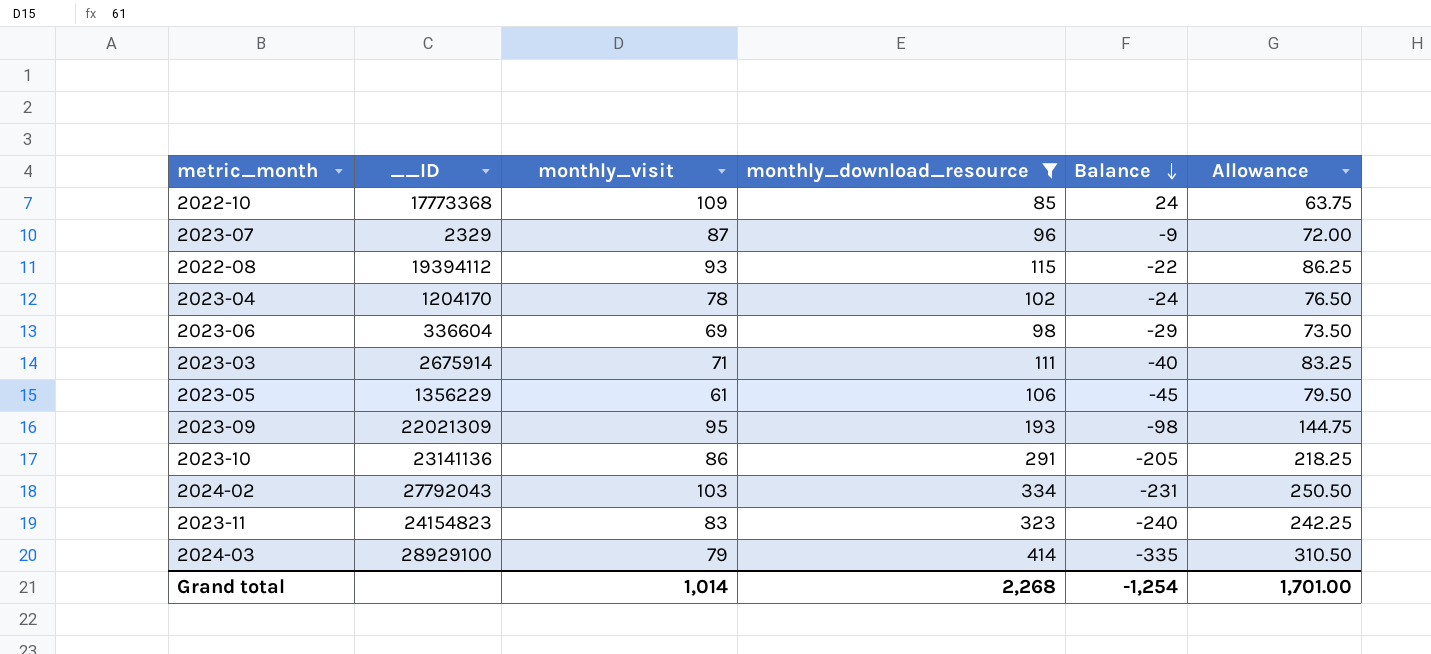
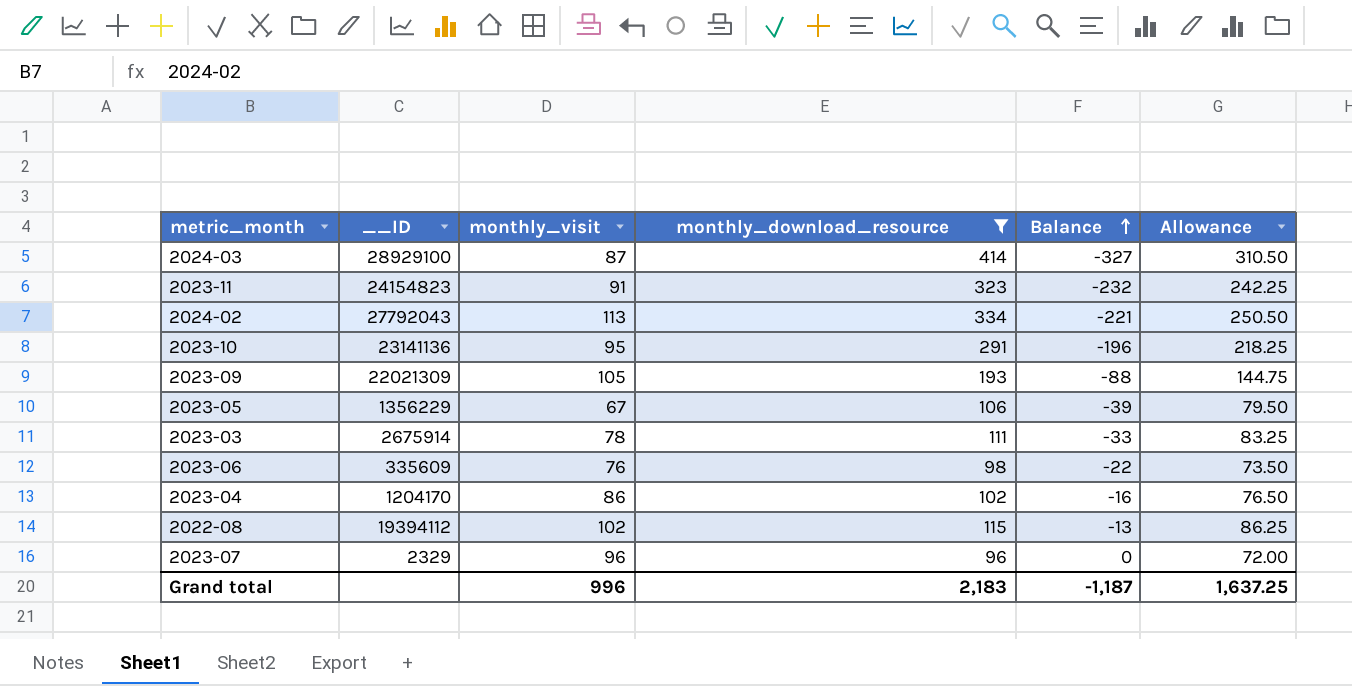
row order: Balance descending -> Balance ascending
row 2022-10: 17773368 | 109 | 85 | 24 | 63.75 -> none
2024-03 | monthly_visit: 79 -> 87
2024-03 | Balance: -335 -> -327
2023-11 | monthly_visit: 83 -> 91
2023-11 | Balance: -240 -> -232
2024-02 | monthly_visit: 103 -> 113
2024-02 | Balance: -231 -> -221
2023-10 | monthly_visit: 86 -> 95
2023-10 | Balance: -205 -> -196
2023-09 | monthly_visit: 95 -> 105
2023-09 | Balance: -98 -> -88
2023-05 | monthly_visit: 61 -> 67
2023-05 | Balance: -45 -> -39
2023-03 | monthly_visit: 71 -> 78
2023-03 | Balance: -40 -> -33
2023-06 | __ID: 336604 -> 335609
2023-06 | monthly_visit: 69 -> 76
2023-06 | Balance: -29 -> -22
2023-04 | monthly_visit: 78 -> 86
2023-04 | Balance: -24 -> -16
2022-08 | monthly_visit: 93 -> 102
2022-08 | Balance: -22 -> -13
2023-07 | monthly_visit: 87 -> 96
2023-07 | Balance: -9 -> 0
Grand total | monthly_visit: 1,014 -> 996
Grand total | monthly_download_resource: 2,268 -> 2,183
Grand total | Balance: -1,254 -> -1,187
Grand total | Allowance: 1,701.00 -> 1,637.25

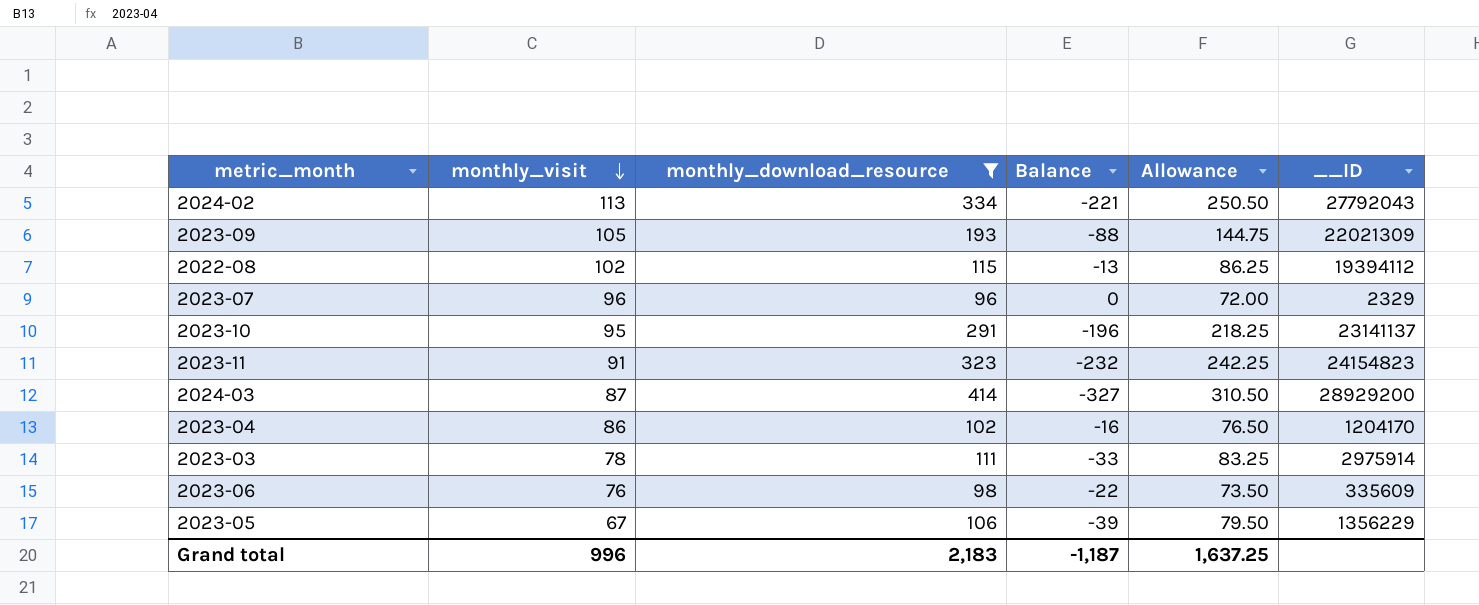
row order: Balance ascending -> monthly_visit descending
column __ID | position: 2 -> 6
2023-10 | __ID: 23141136 -> 23141137
2024-03 | __ID: 28929100 -> 28929200
2023-03 | __ID: 2675914 -> 2975914

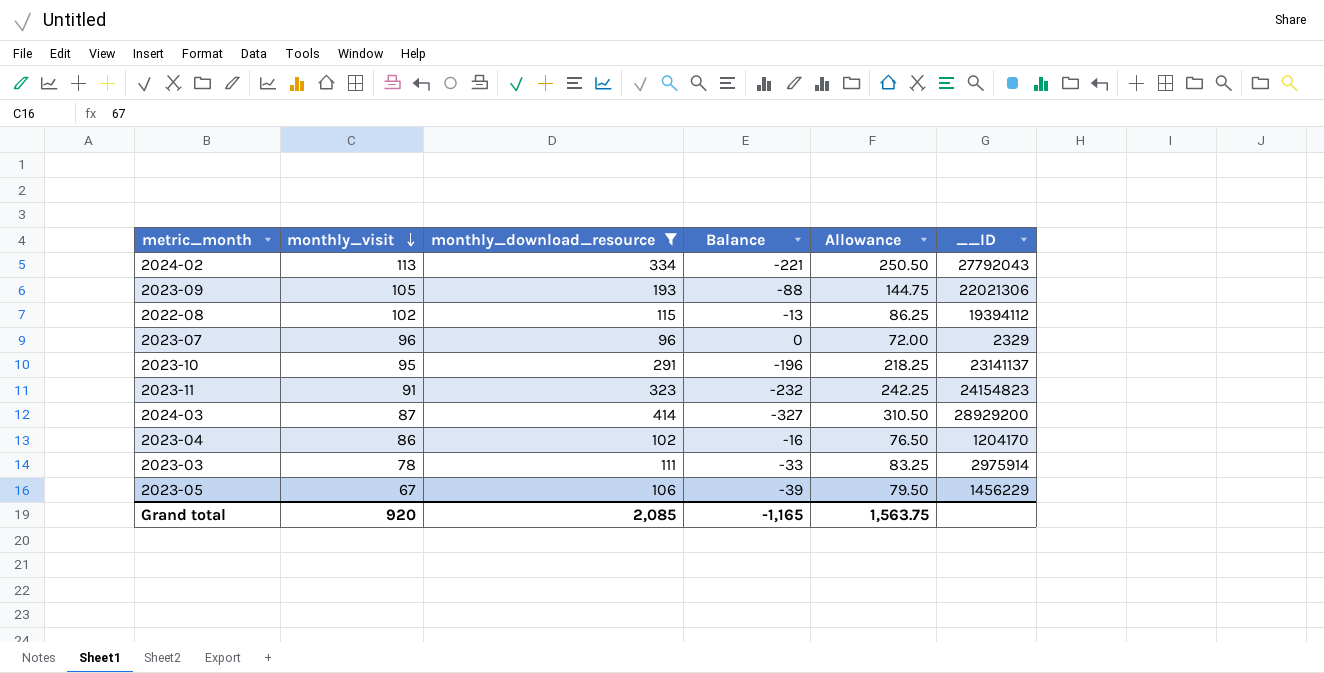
row 2023-06: 76 | 98 | -22 | 73.50 | 335609 -> none
2023-09 | __ID: 22021309 -> 22021306
2023-05 | __ID: 1356229 -> 1456229
Grand total | monthly_visit: 996 -> 920
Grand total | monthly_download_resource: 2,183 -> 2,085
Grand total | Balance: -1,187 -> -1,165
Grand total | Allowance: 1,637.25 -> 1,563.75

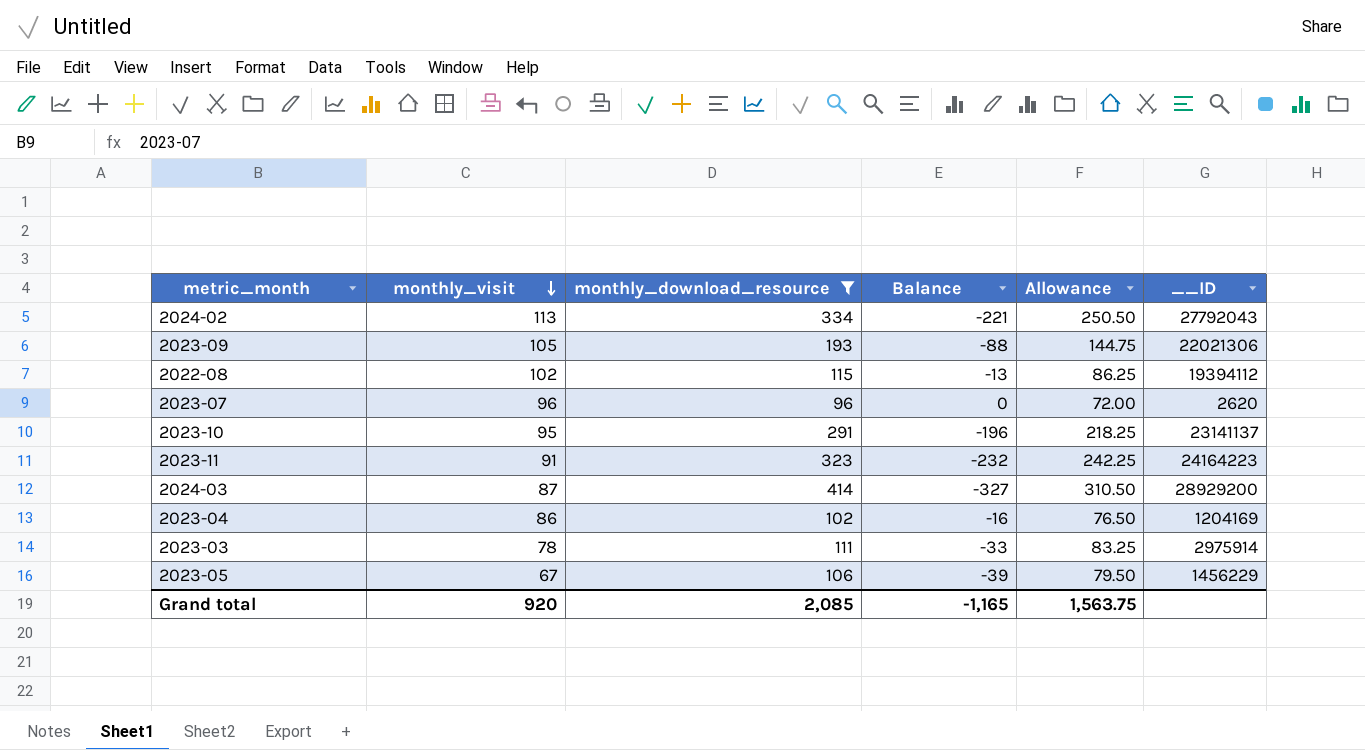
2023-07 | __ID: 2329 -> 2620
2023-11 | __ID: 24154823 -> 24164223
2023-04 | __ID: 1204170 -> 1204169

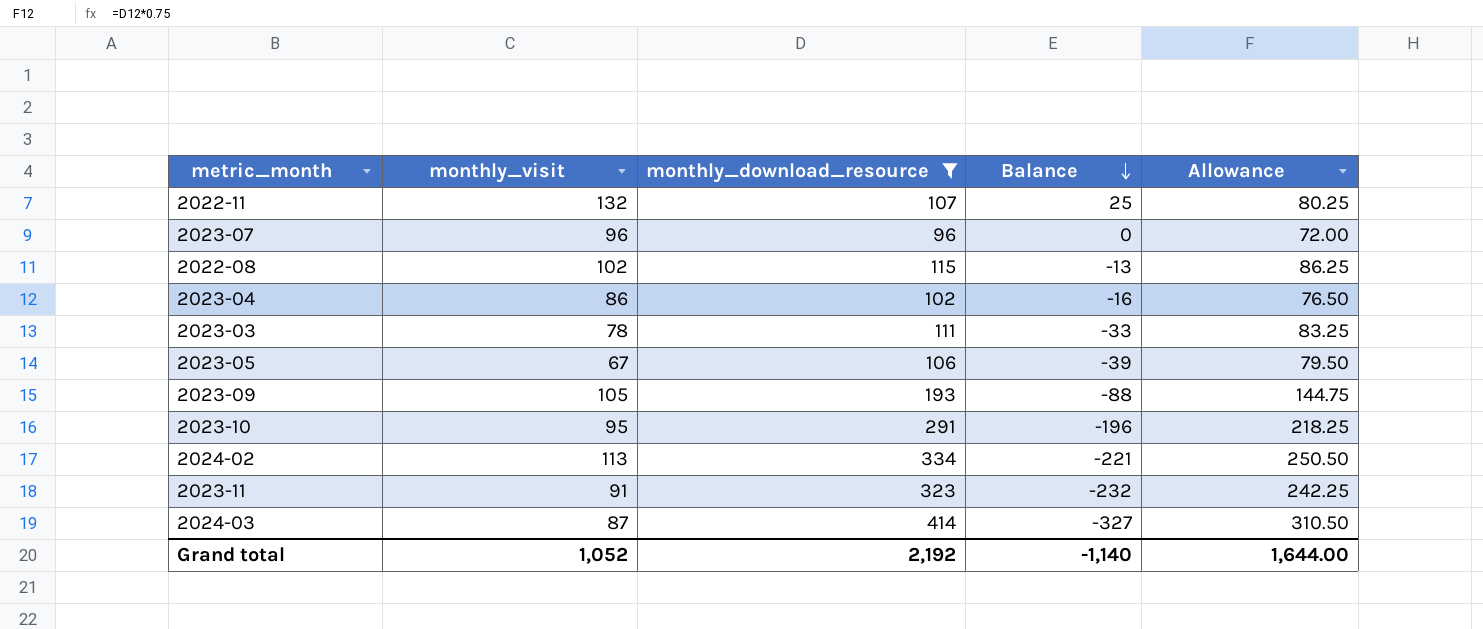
row order: monthly_visit descending -> Balance descending
column __ID | position: 6 -> none
row 2022-11: none -> 132 | 107 | 25 | 80.25
Grand total | monthly_visit: 920 -> 1,052
Grand total | monthly_download_resource: 2,085 -> 2,192
Grand total | Balance: -1,165 -> -1,140
Grand total | Allowance: 1,563.75 -> 1,644.00

